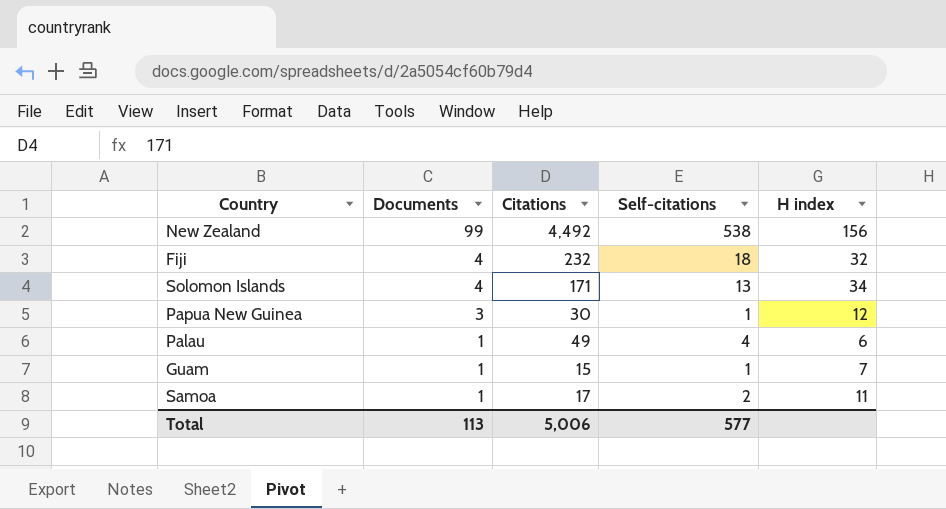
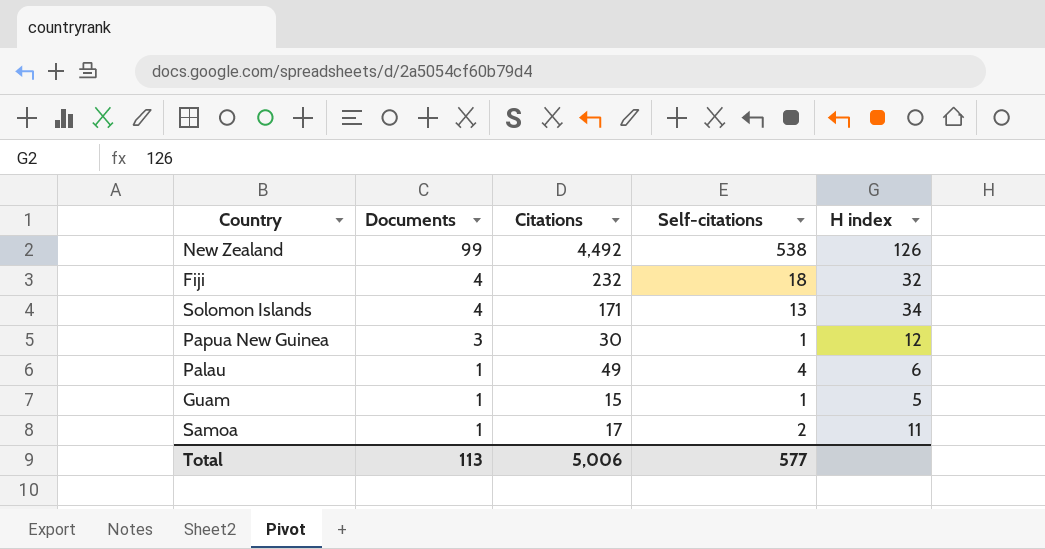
New Zealand | H index: 156 -> 126
Guam | H index: 7 -> 5

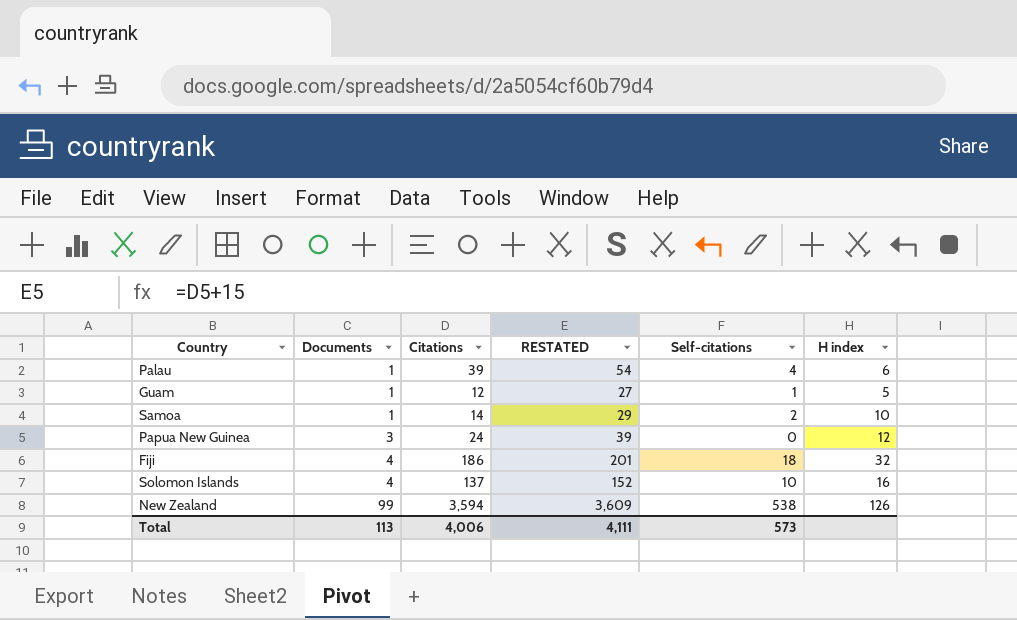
row order: Documents descending -> Documents ascending
column RESTATED | formula: none -> [Citations] + 15
Palau | Citations: 49 -> 39
Guam | Citations: 15 -> 12
Samoa | Citations: 17 -> 14
Samoa | H index: 11 -> 10
Papua New Guinea | Citations: 30 -> 24
Papua New Guinea | Self-citations: 1 -> 0
Fiji | Citations: 232 -> 186
Solomon Islands | Citations: 171 -> 137
Solomon Islands | Self-citations: 13 -> 10
Solomon Islands | H index: 34 -> 16
New Zealand | Citations: 4,492 -> 3,594
Total | Citations: 5,006 -> 4,006
Total | Self-citations: 577 -> 573

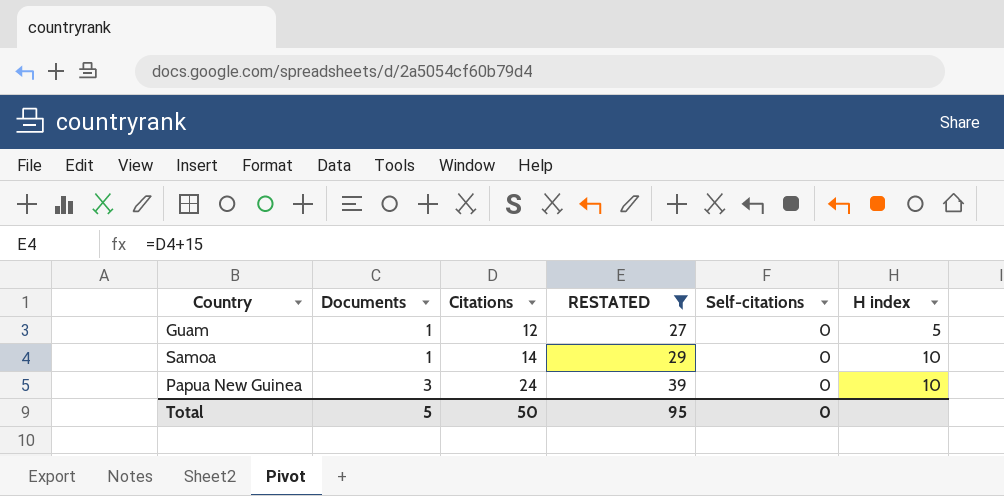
filter: none -> RESTATED <= 39
Guam | Self-citations: 1 -> 0
Samoa | Self-citations: 2 -> 0
Papua New Guinea | H index: 12 -> 10
Total | Documents: 113 -> 5
Total | Citations: 4,006 -> 50
Total | RESTATED: 4,111 -> 95
Total | Self-citations: 573 -> 0

